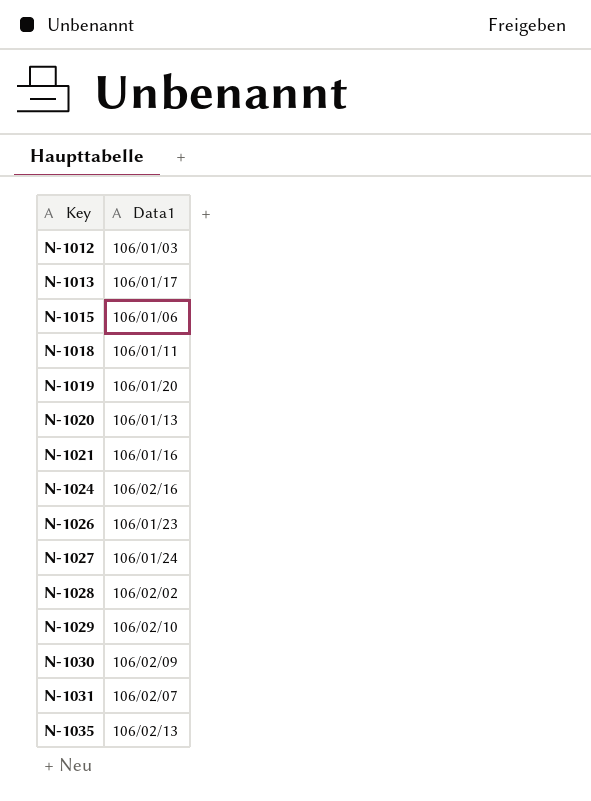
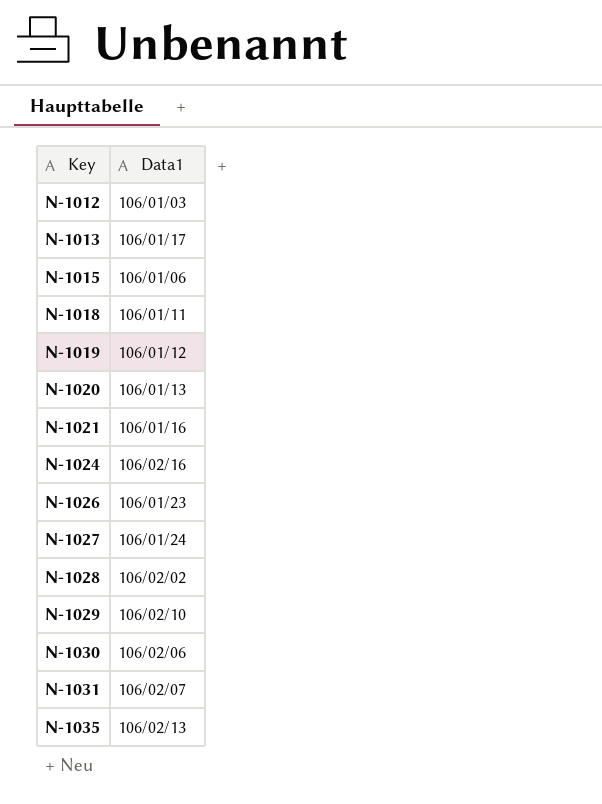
N-1019 | Data1: 106/01/20 -> 106/01/12
N-1030 | Data1: 106/02/09 -> 106/02/06

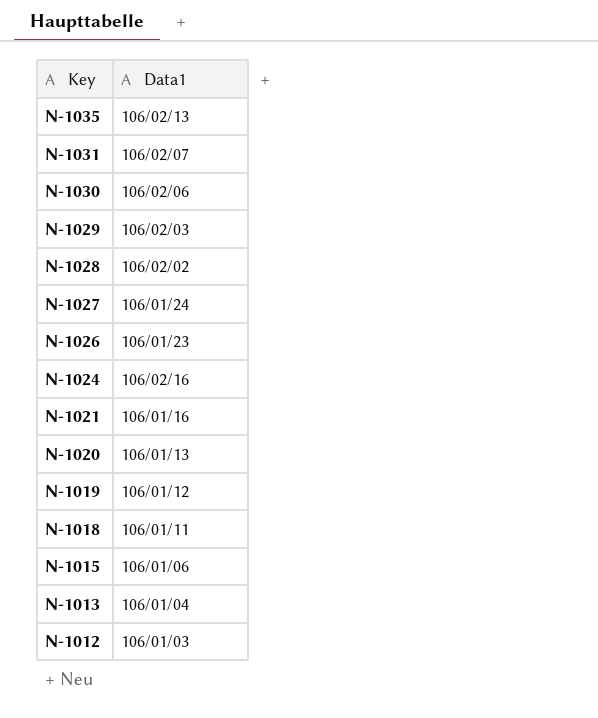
row order: Key ascending -> Key descending
N-1029 | Data1: 106/02/10 -> 106/02/03
N-1013 | Data1: 106/01/17 -> 106/01/04

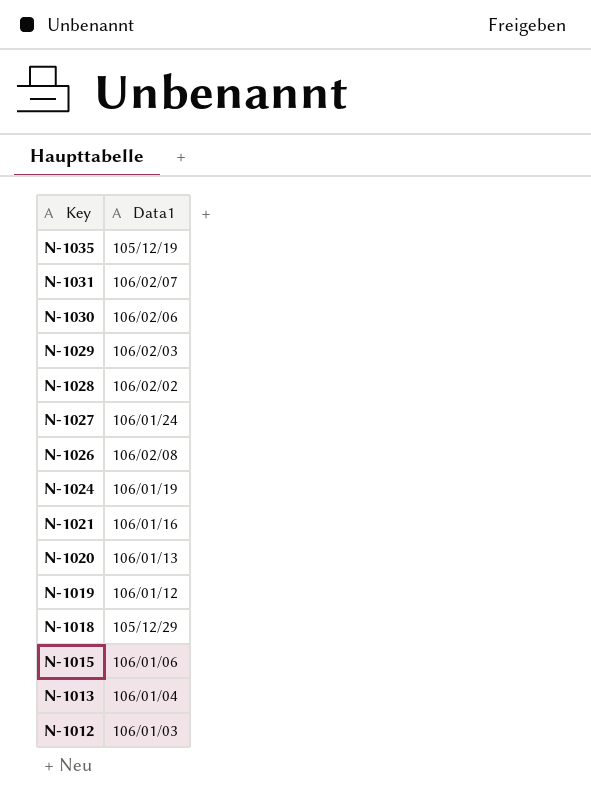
N-1035 | Data1: 106/02/13 -> 105/12/19
N-1026 | Data1: 106/01/23 -> 106/02/08
N-1024 | Data1: 106/02/16 -> 106/01/19
N-1018 | Data1: 106/01/11 -> 105/12/29

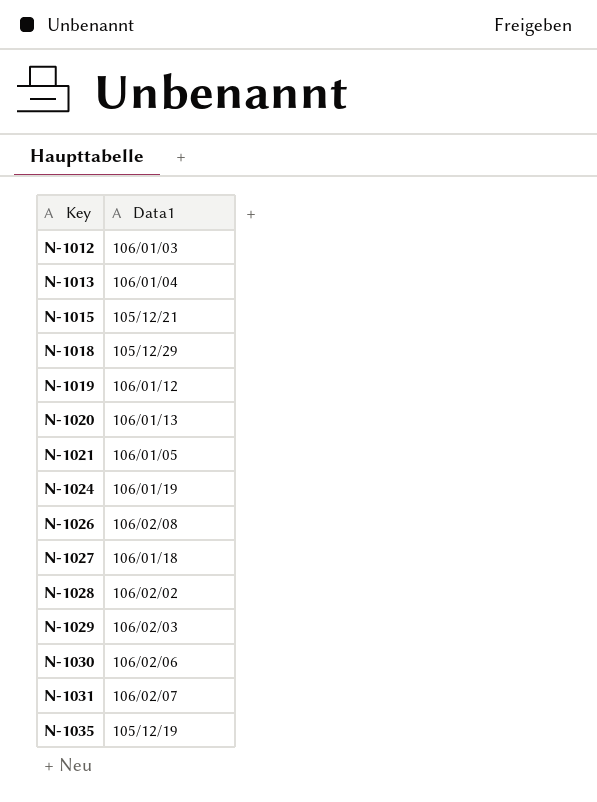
row order: Key descending -> Key ascending
N-1015 | Data1: 106/01/06 -> 105/12/21
N-1021 | Data1: 106/01/16 -> 106/01/05
N-1027 | Data1: 106/01/24 -> 106/01/18

